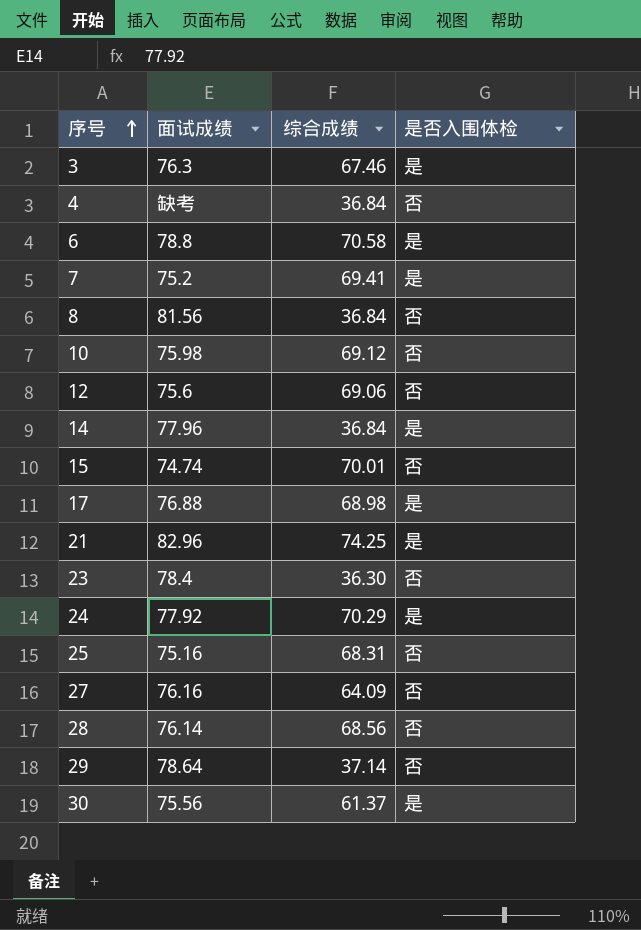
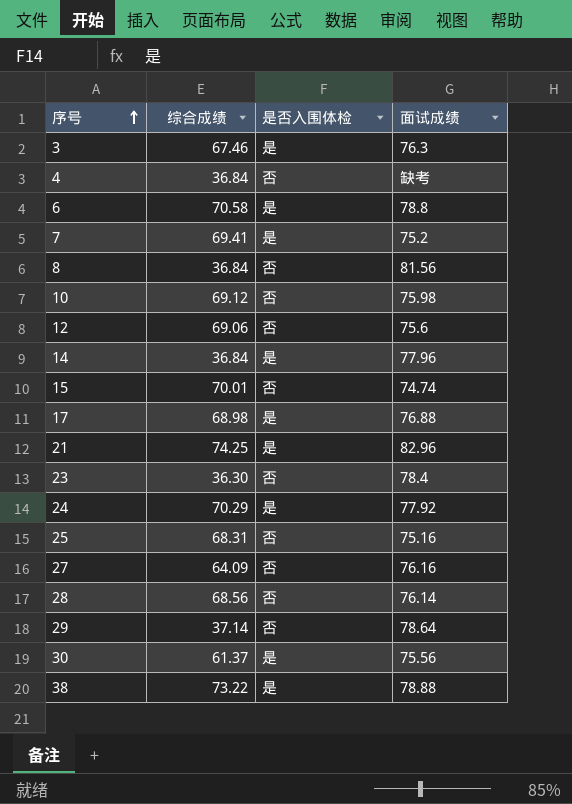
column 面试成绩 | position: 2 -> 4
row 38: none -> 73.22 | 是 | 78.88

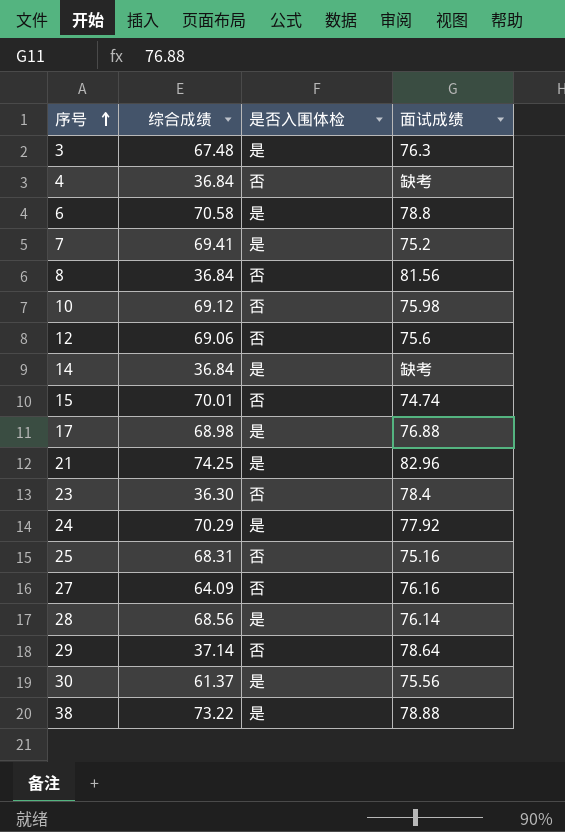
3 | 综合成绩: 67.46 -> 67.48
14 | 面试成绩: 77.96 -> 缺考
28 | 是否入围体检: 否 -> 是

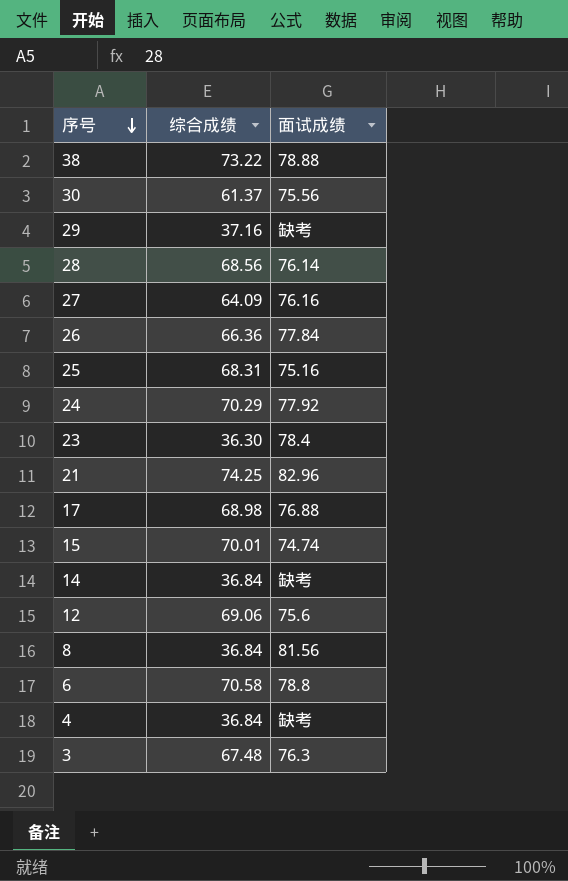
row order: 序号 ascending -> 序号 descending
column 是否入围体检 | position: 3 -> none
row 7: 69.41 | 是 | 75.2 -> none
row 10: 69.12 | 否 | 75.98 -> none
29 | 综合成绩: 37.14 -> 37.16
29 | 面试成绩: 78.64 -> 缺考
row 26: none -> 66.36 | 77.84

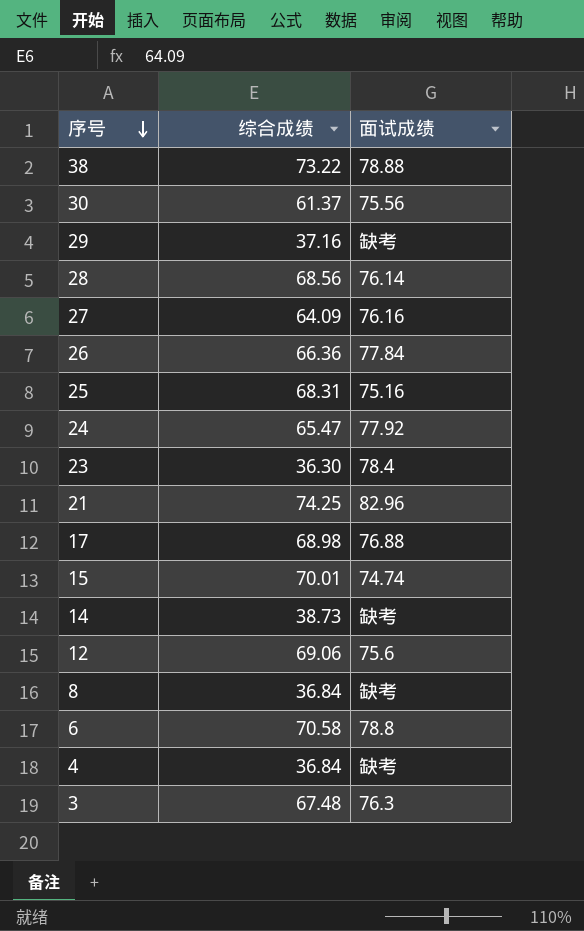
24 | 综合成绩: 70.29 -> 65.47
14 | 综合成绩: 36.84 -> 38.73
8 | 面试成绩: 81.56 -> 缺考

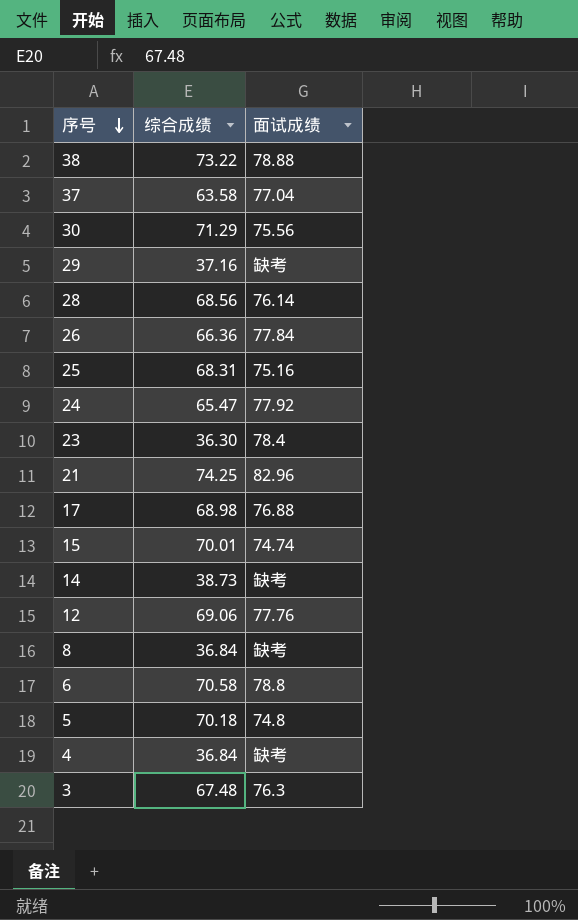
row 27: 64.09 | 76.16 -> none
row 37: none -> 63.58 | 77.04
30 | 综合成绩: 61.37 -> 71.29
12 | 面试成绩: 75.6 -> 77.76
row 5: none -> 70.18 | 74.8

